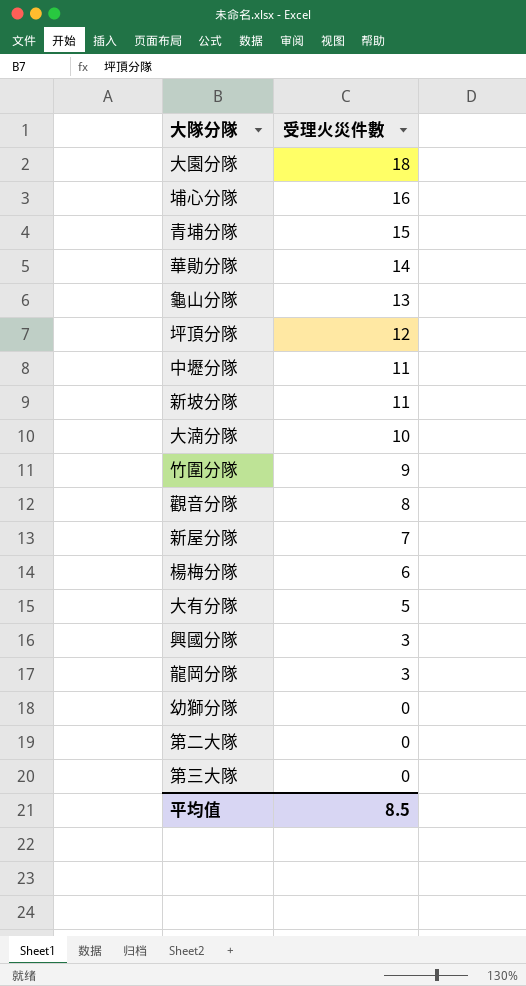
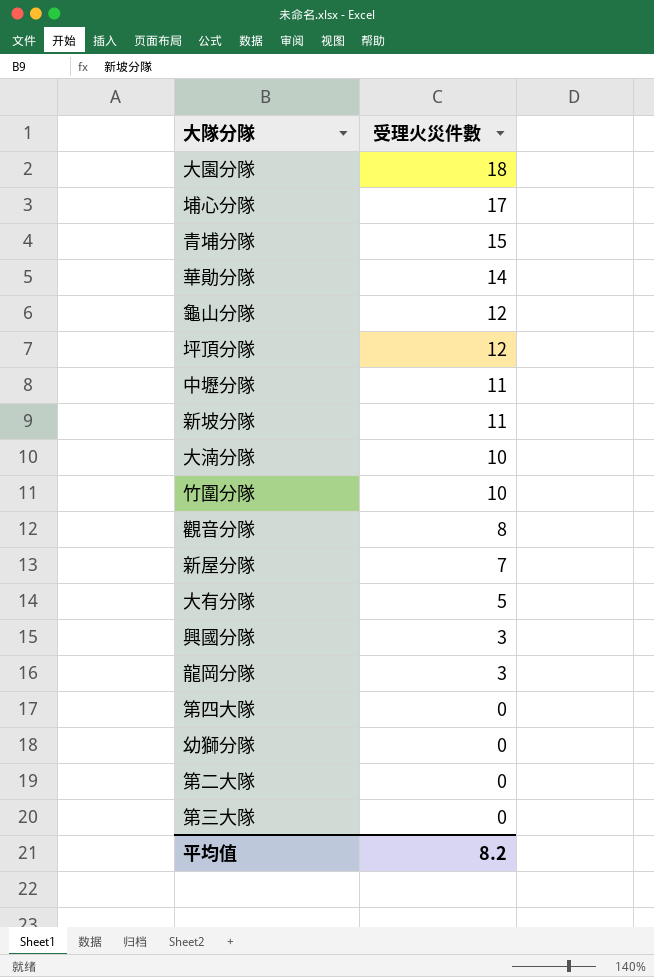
row 楊梅分隊: 6 -> none
埔心分隊 | 受理火災件數: 16 -> 17
龜山分隊 | 受理火災件數: 13 -> 12
竹圍分隊 | 受理火災件數: 9 -> 10
row 第四大隊: none -> 0
平均值 | 受理火災件數: 8.5 -> 8.2

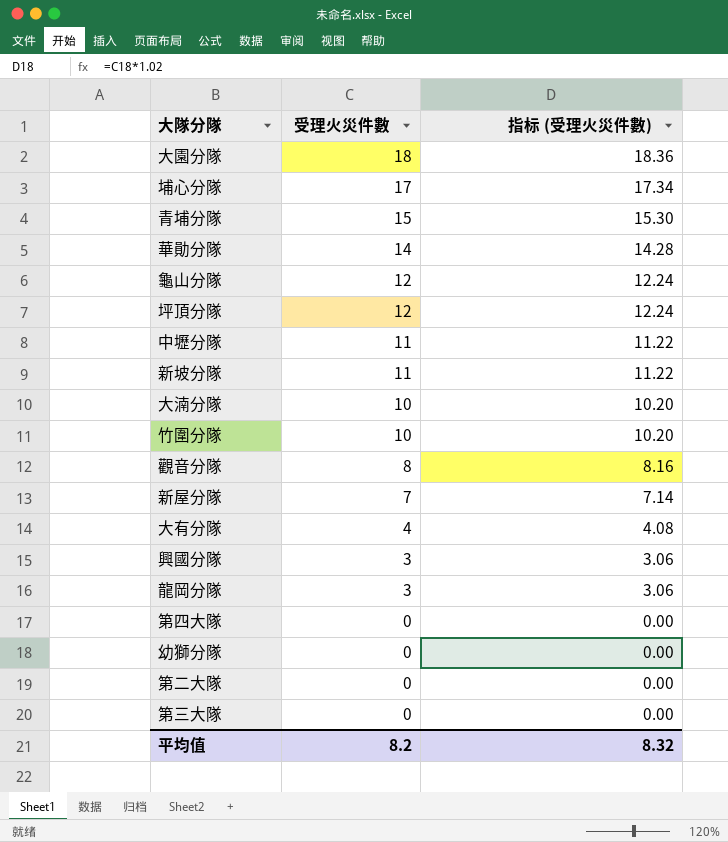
column 指标 (受理火災件數) | formula: none -> [受理火災件數] * 1.02
大有分隊 | 受理火災件數: 5 -> 4

